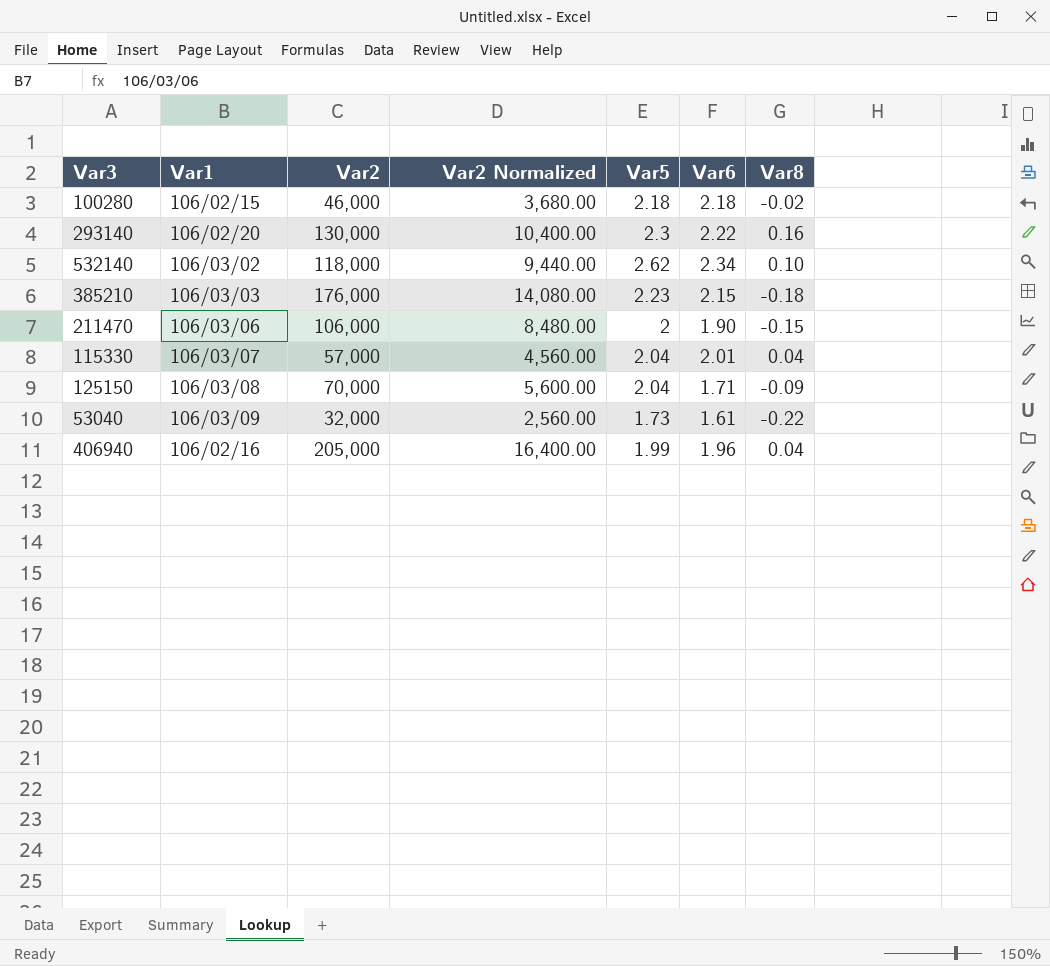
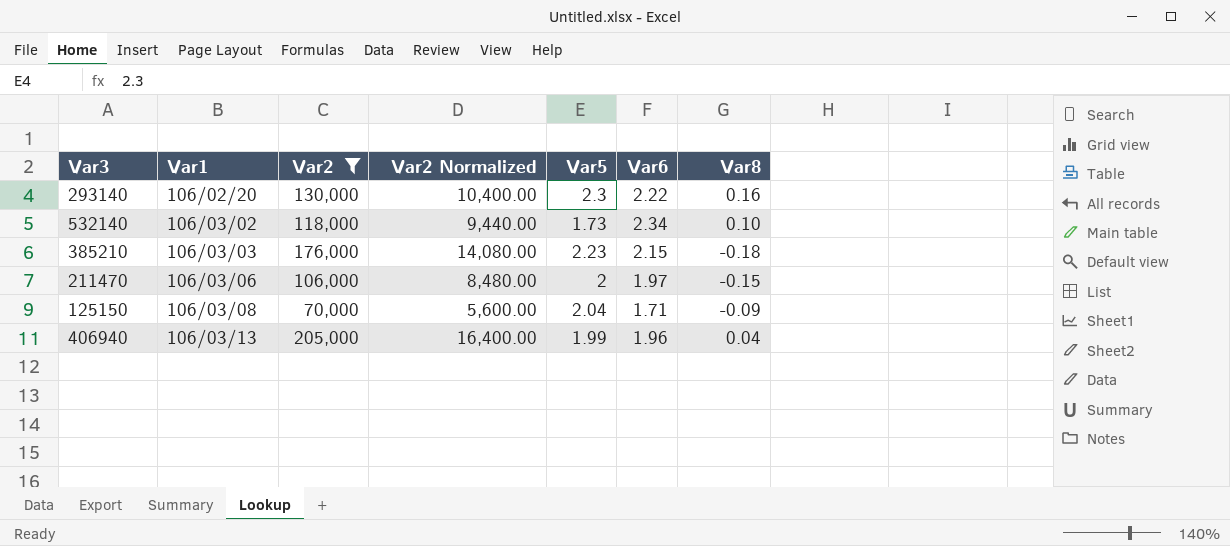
filter: none -> Var2 >= 70,000
532140 | Var5: 2.62 -> 1.73
211470 | Var6: 1.90 -> 1.97
406940 | Var1: 106/02/16 -> 106/03/13

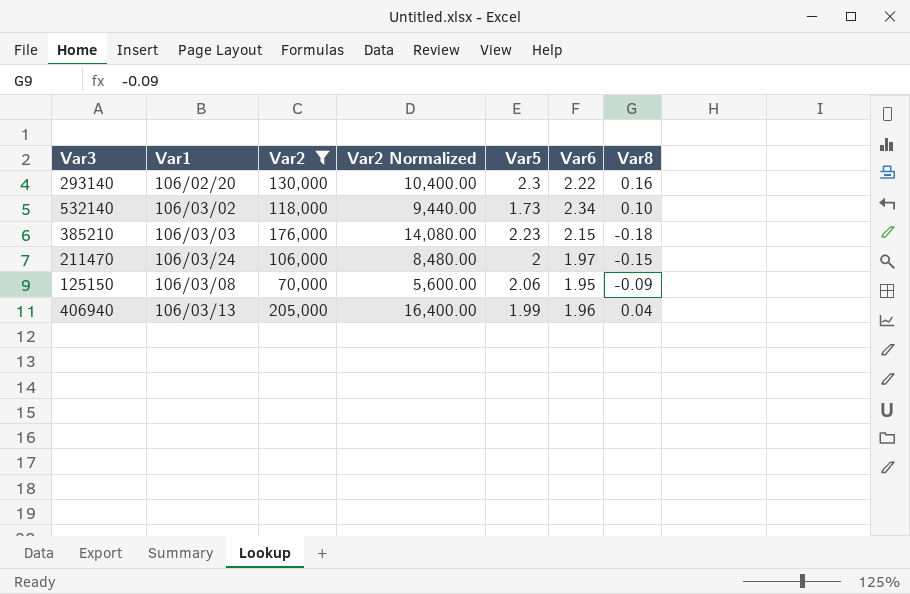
211470 | Var1: 106/03/06 -> 106/03/24
125150 | Var5: 2.04 -> 2.06
125150 | Var6: 1.71 -> 1.95

